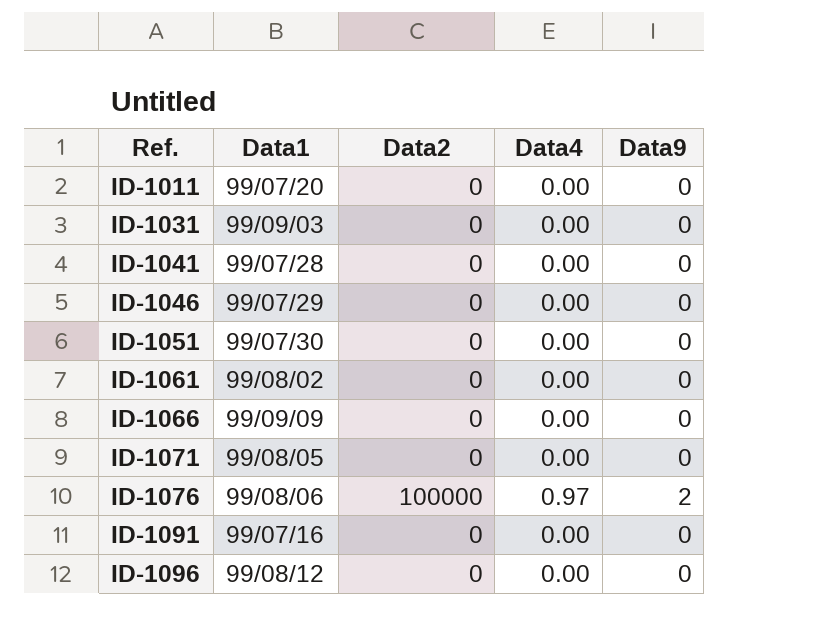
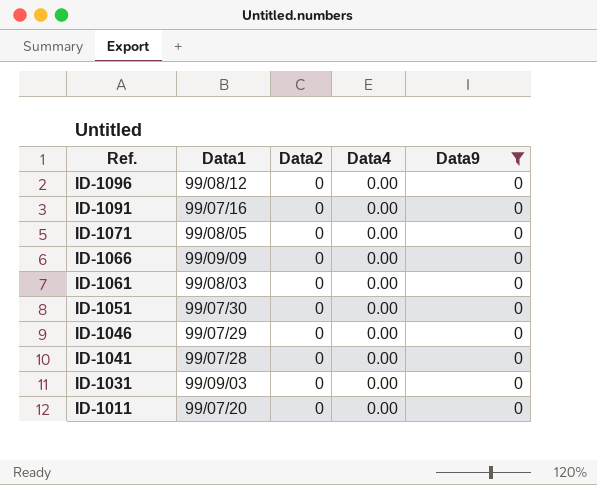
filter: none -> Data9 = 0
row order: Ref. ascending -> Ref. descending
ID-1061 | Data1: 99/08/02 -> 99/08/03

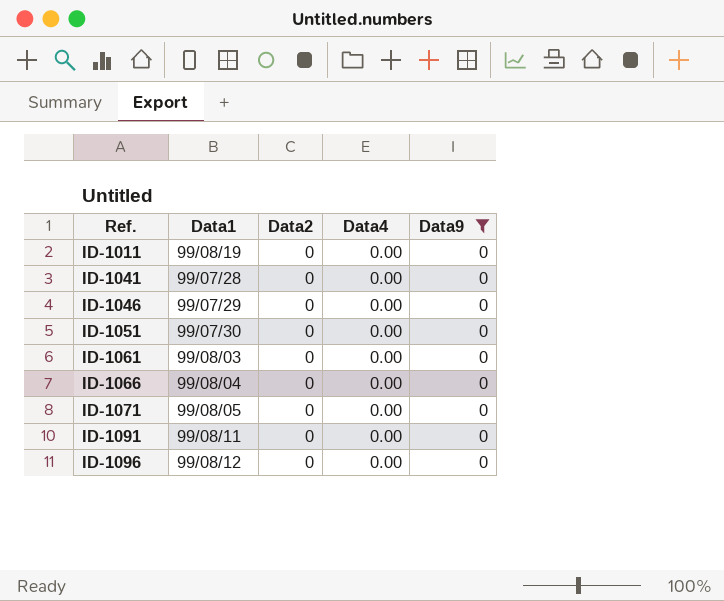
row order: Ref. descending -> Ref. ascending
row ID-1031: 99/09/03 | 0 | 0.00 | 0 -> none
ID-1011 | Data1: 99/07/20 -> 99/08/19
ID-1066 | Data1: 99/09/09 -> 99/08/04
ID-1091 | Data1: 99/07/16 -> 99/08/11

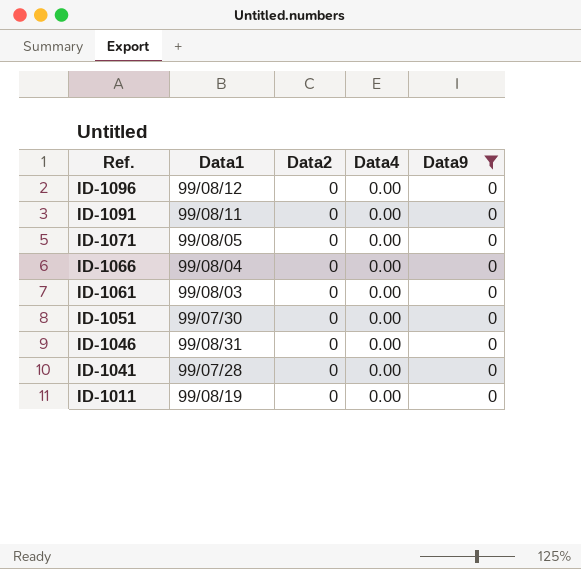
row order: Ref. ascending -> Ref. descending
ID-1046 | Data1: 99/07/29 -> 99/08/31

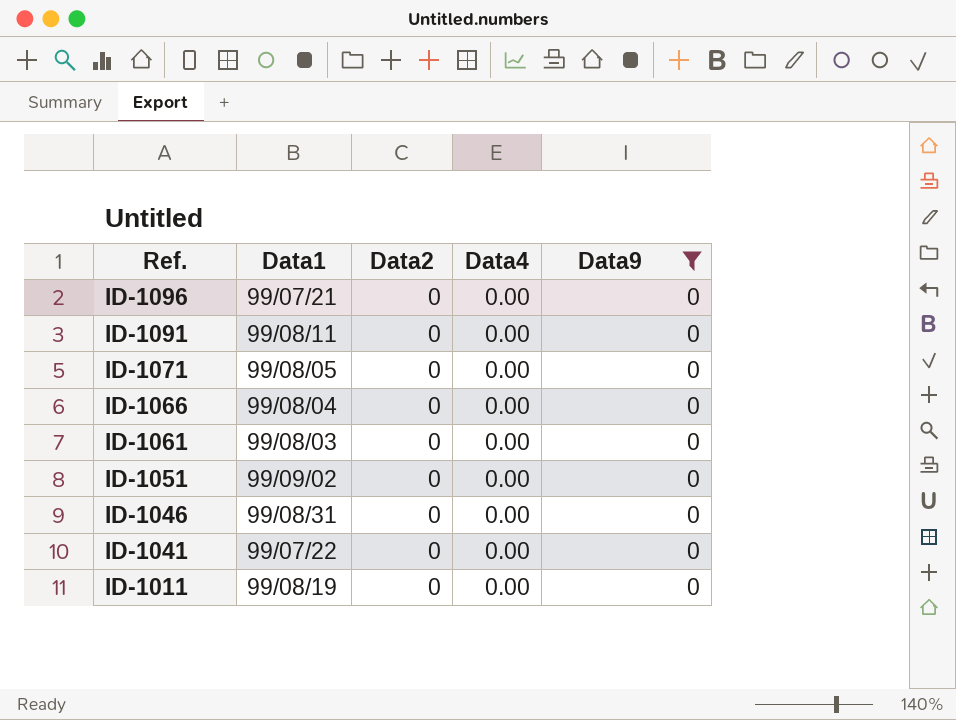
ID-1096 | Data1: 99/08/12 -> 99/07/21
ID-1051 | Data1: 99/07/30 -> 99/09/02
ID-1041 | Data1: 99/07/28 -> 99/07/22

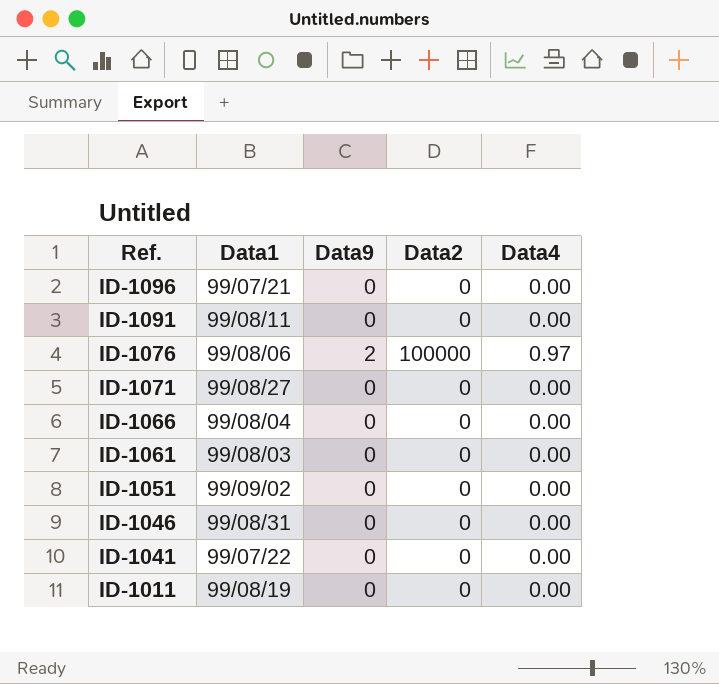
filter: Data9 = 0 -> none
column Data9 | position: 5 -> 3
ID-1071 | Data1: 99/08/05 -> 99/08/27

